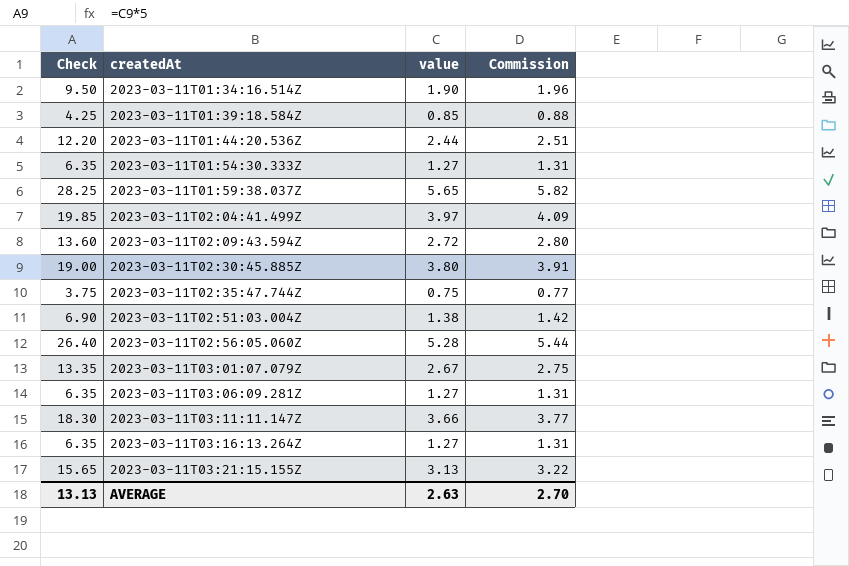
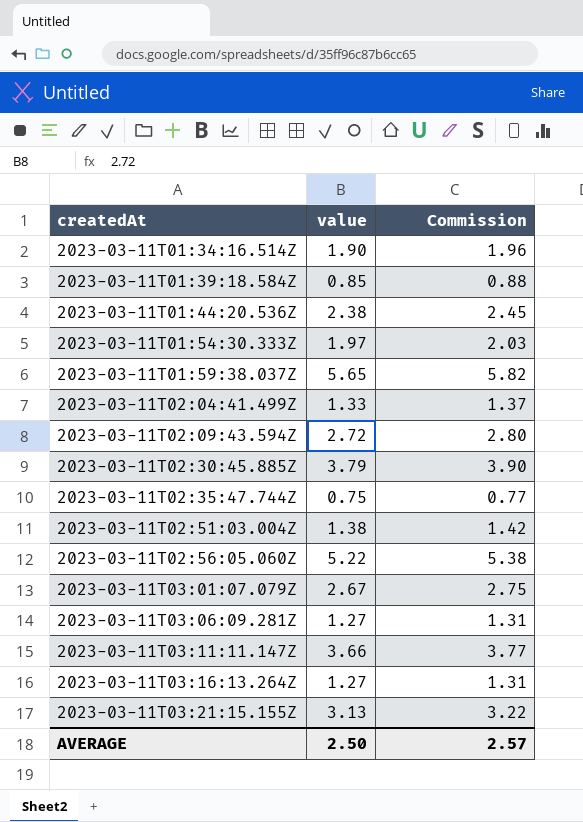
column Check | formula: [value] * 5 -> none
2023-03-11T01:44:20.536Z | value: 2.44 -> 2.38
2023-03-11T01:44:20.536Z | Commission: 2.51 -> 2.45
2023-03-11T01:54:30.333Z | value: 1.27 -> 1.97
2023-03-11T01:54:30.333Z | Commission: 1.31 -> 2.03
2023-03-11T02:04:41.499Z | value: 3.97 -> 1.33
2023-03-11T02:04:41.499Z | Commission: 4.09 -> 1.37
2023-03-11T02:30:45.885Z | value: 3.80 -> 3.79
2023-03-11T02:30:45.885Z | Commission: 3.91 -> 3.90
2023-03-11T02:56:05.060Z | value: 5.28 -> 5.22
2023-03-11T02:56:05.060Z | Commission: 5.44 -> 5.38
AVERAGE | value: 2.63 -> 2.50
AVERAGE | Commission: 2.70 -> 2.57

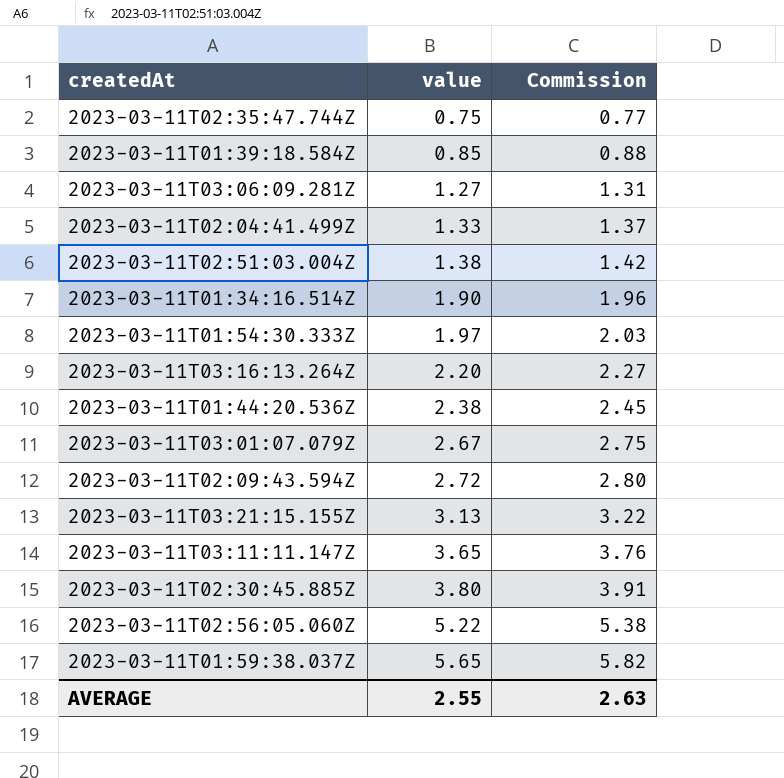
row order: createdAt ascending -> value ascending
2023-03-11T03:16:13.264Z | value: 1.27 -> 2.20
2023-03-11T03:16:13.264Z | Commission: 1.31 -> 2.27
2023-03-11T03:11:11.147Z | value: 3.66 -> 3.65
2023-03-11T03:11:11.147Z | Commission: 3.77 -> 3.76
2023-03-11T02:30:45.885Z | value: 3.79 -> 3.80
2023-03-11T02:30:45.885Z | Commission: 3.90 -> 3.91
AVERAGE | value: 2.50 -> 2.55
AVERAGE | Commission: 2.57 -> 2.63

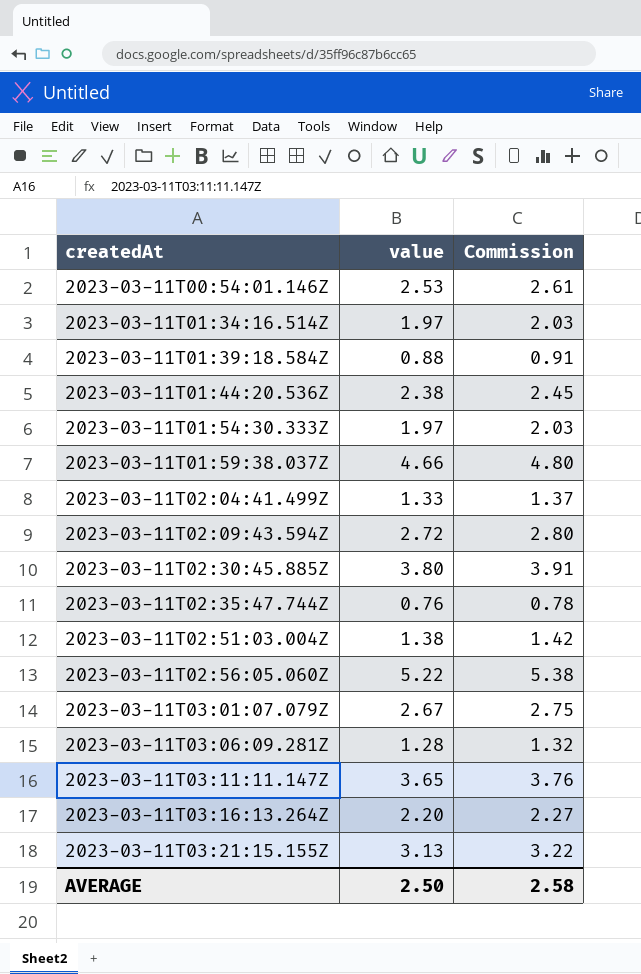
row order: value ascending -> createdAt ascending
row 2023-03-11T00:54:01.146Z: none -> 2.53 | 2.61
2023-03-11T01:34:16.514Z | value: 1.90 -> 1.97
2023-03-11T01:34:16.514Z | Commission: 1.96 -> 2.03
2023-03-11T01:39:18.584Z | value: 0.85 -> 0.88
2023-03-11T01:39:18.584Z | Commission: 0.88 -> 0.91
2023-03-11T01:59:38.037Z | value: 5.65 -> 4.66
2023-03-11T01:59:38.037Z | Commission: 5.82 -> 4.80
2023-03-11T02:35:47.744Z | value: 0.75 -> 0.76
2023-03-11T02:35:47.744Z | Commission: 0.77 -> 0.78
2023-03-11T03:06:09.281Z | value: 1.27 -> 1.28
2023-03-11T03:06:09.281Z | Commission: 1.31 -> 1.32
AVERAGE | value: 2.55 -> 2.50
AVERAGE | Commission: 2.63 -> 2.58

